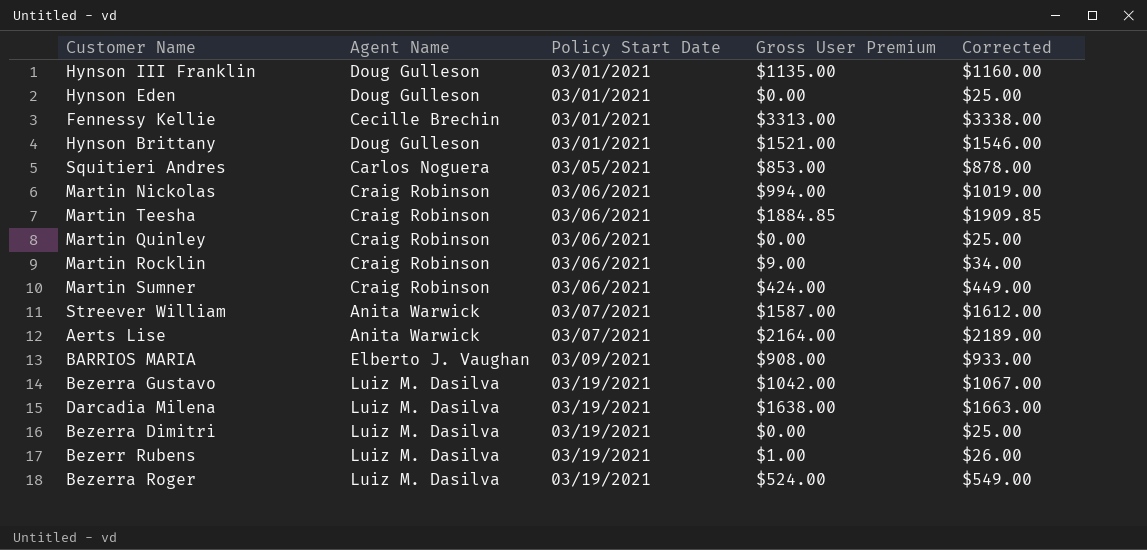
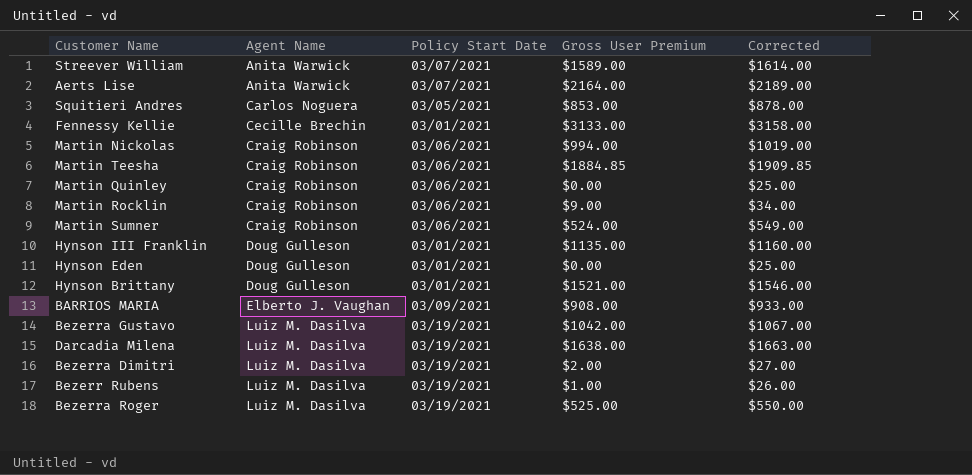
row order: Policy Start Date ascending -> Agent Name ascending
Streever William | Gross User Premium: $1587.00 -> $1589.00
Streever William | Corrected: $1612.00 -> $1614.00
Fennessy Kellie | Gross User Premium: $3313.00 -> $3133.00
Fennessy Kellie | Corrected: $3338.00 -> $3158.00
Martin Sumner | Gross User Premium: $424.00 -> $524.00
Martin Sumner | Corrected: $449.00 -> $549.00
Bezerra Dimitri | Gross User Premium: $0.00 -> $2.00
Bezerra Dimitri | Corrected: $25.00 -> $27.00
Bezerra Roger | Gross User Premium: $524.00 -> $525.00
Bezerra Roger | Corrected: $549.00 -> $550.00

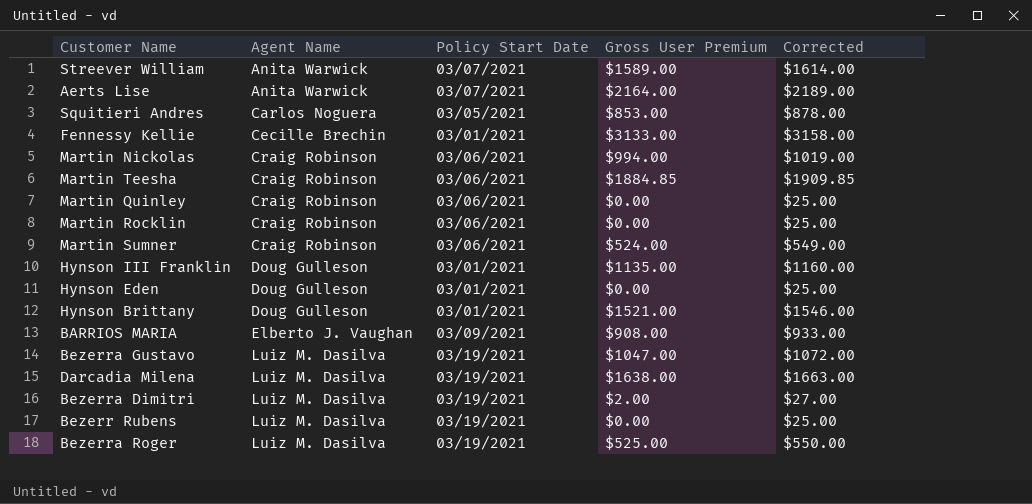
Martin Rocklin | Gross User Premium: $9.00 -> $0.00
Martin Rocklin | Corrected: $34.00 -> $25.00
Bezerra Gustavo | Gross User Premium: $1042.00 -> $1047.00
Bezerra Gustavo | Corrected: $1067.00 -> $1072.00
Bezerr Rubens | Gross User Premium: $1.00 -> $0.00
Bezerr Rubens | Corrected: $26.00 -> $25.00

